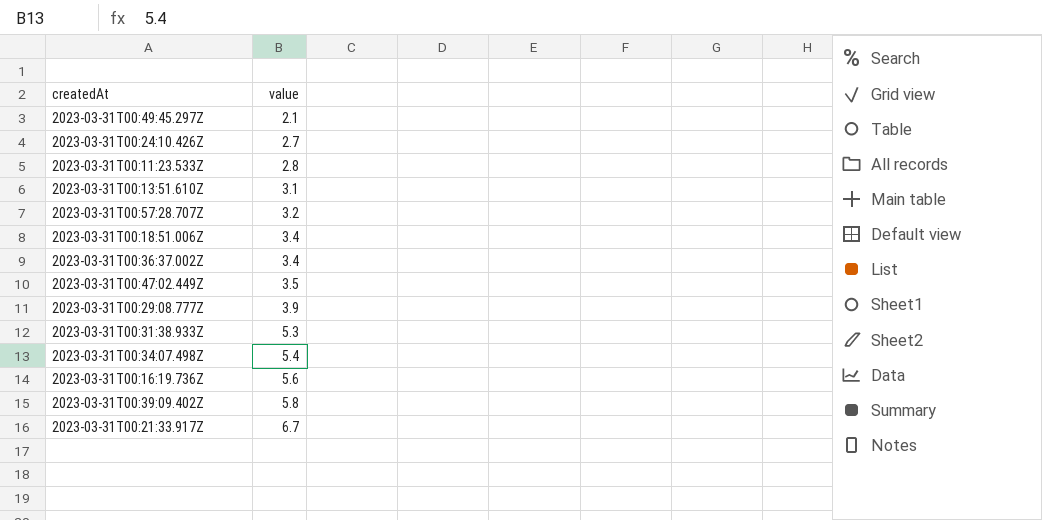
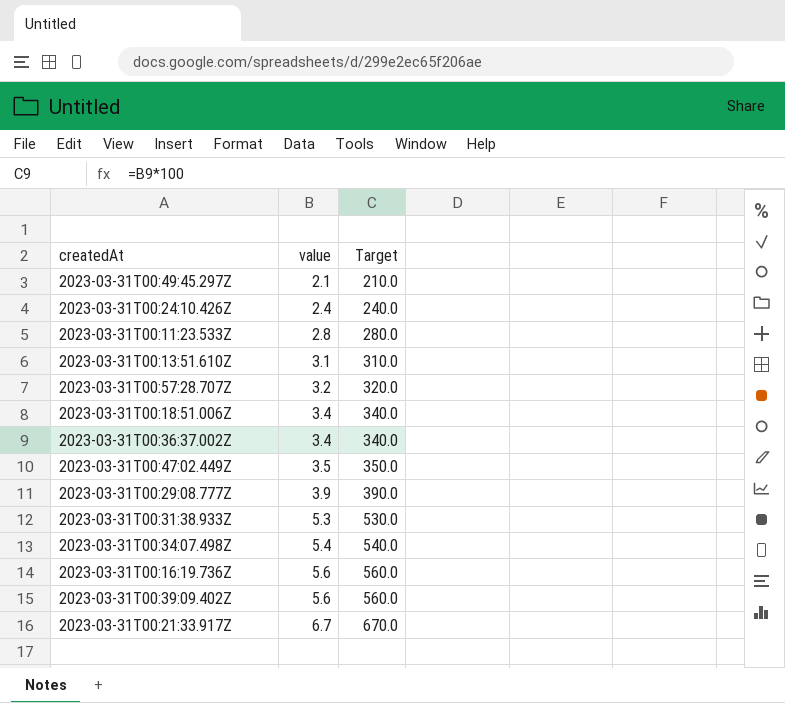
column Target | formula: none -> [value] * 100
2023-03-31T00:24:10.426Z | value: 2.7 -> 2.4
2023-03-31T00:39:09.402Z | value: 5.8 -> 5.6

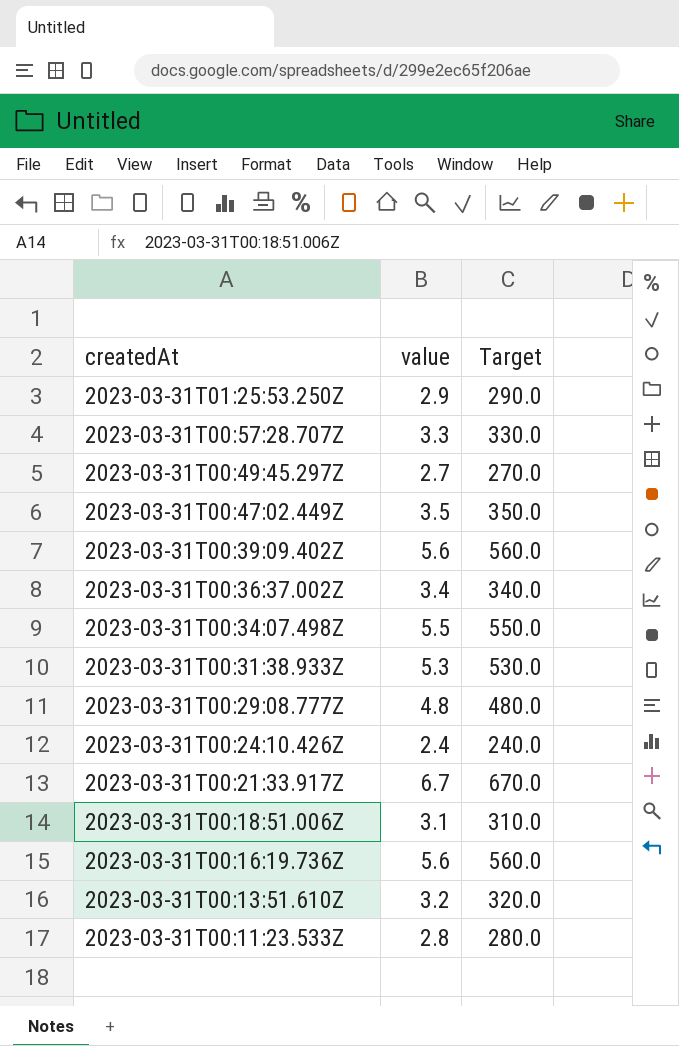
row order: value ascending -> createdAt descending
row 2023-03-31T01:25:53.250Z: none -> 2.9 | 290.0
2023-03-31T00:57:28.707Z | value: 3.2 -> 3.3
2023-03-31T00:57:28.707Z | Target: 320.0 -> 330.0
2023-03-31T00:49:45.297Z | value: 2.1 -> 2.7
2023-03-31T00:49:45.297Z | Target: 210.0 -> 270.0
2023-03-31T00:34:07.498Z | value: 5.4 -> 5.5
2023-03-31T00:34:07.498Z | Target: 540.0 -> 550.0
2023-03-31T00:29:08.777Z | value: 3.9 -> 4.8
2023-03-31T00:29:08.777Z | Target: 390.0 -> 480.0
2023-03-31T00:18:51.006Z | value: 3.4 -> 3.1
2023-03-31T00:18:51.006Z | Target: 340.0 -> 310.0
2023-03-31T00:13:51.610Z | value: 3.1 -> 3.2
2023-03-31T00:13:51.610Z | Target: 310.0 -> 320.0

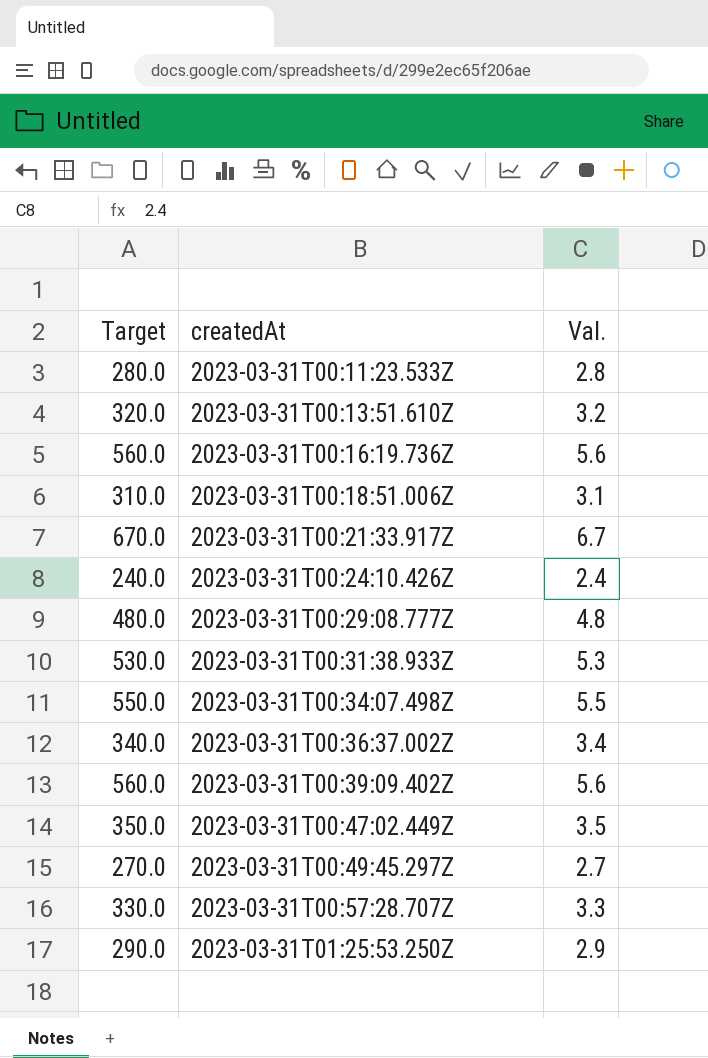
row order: createdAt descending -> createdAt ascending
column Target | position: 3 -> 1
column name: value -> Val.

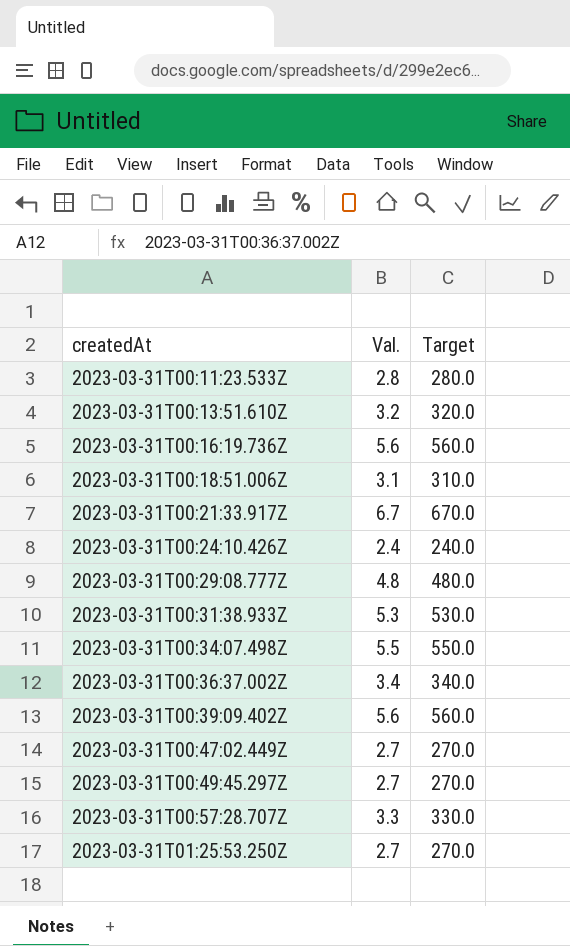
column Target | position: 1 -> 3
2023-03-31T00:47:02.449Z | Val.: 3.5 -> 2.7
2023-03-31T00:47:02.449Z | Target: 350.0 -> 270.0
2023-03-31T01:25:53.250Z | Val.: 2.9 -> 2.7
2023-03-31T01:25:53.250Z | Target: 290.0 -> 270.0

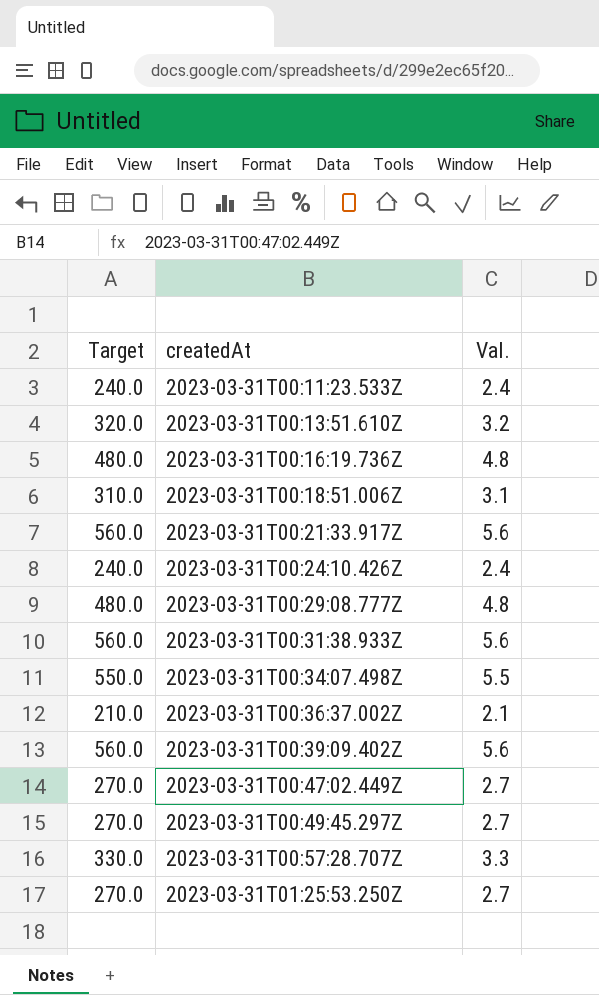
column Target | position: 3 -> 1
2023-03-31T00:11:23.533Z | Target: 280.0 -> 240.0
2023-03-31T00:11:23.533Z | Val.: 2.8 -> 2.4
2023-03-31T00:16:19.736Z | Target: 560.0 -> 480.0
2023-03-31T00:16:19.736Z | Val.: 5.6 -> 4.8
2023-03-31T00:21:33.917Z | Target: 670.0 -> 560.0
2023-03-31T00:21:33.917Z | Val.: 6.7 -> 5.6
2023-03-31T00:31:38.933Z | Target: 530.0 -> 560.0
2023-03-31T00:31:38.933Z | Val.: 5.3 -> 5.6
2023-03-31T00:36:37.002Z | Target: 340.0 -> 210.0
2023-03-31T00:36:37.002Z | Val.: 3.4 -> 2.1

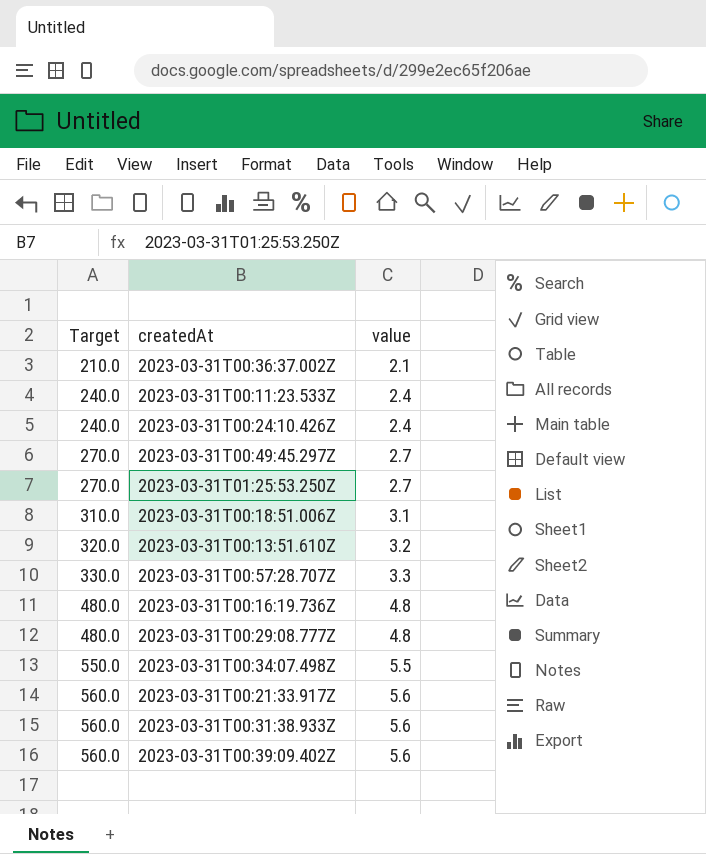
row order: createdAt ascending -> Target ascending
column name: Val. -> value
row 2023-03-31T00:47:02.449Z: 270.0 | 2.7 -> none

